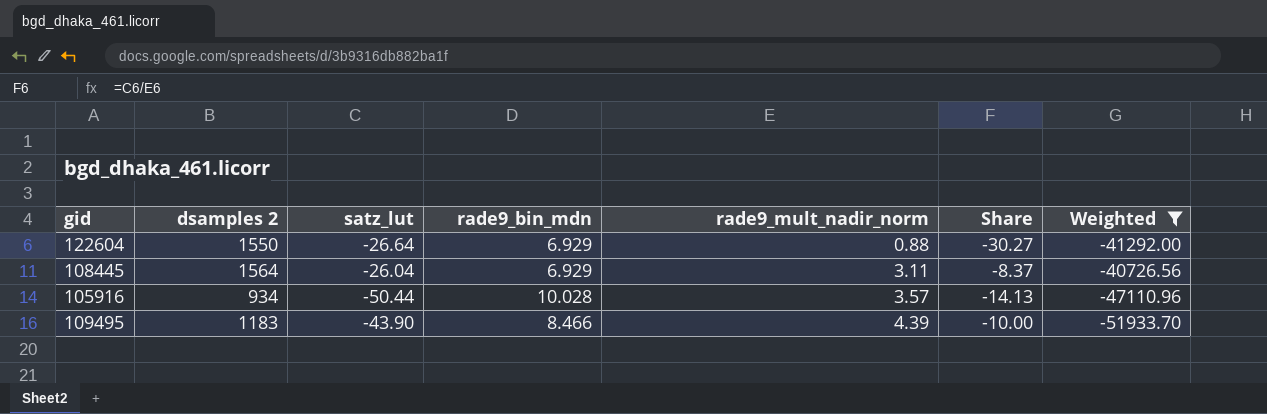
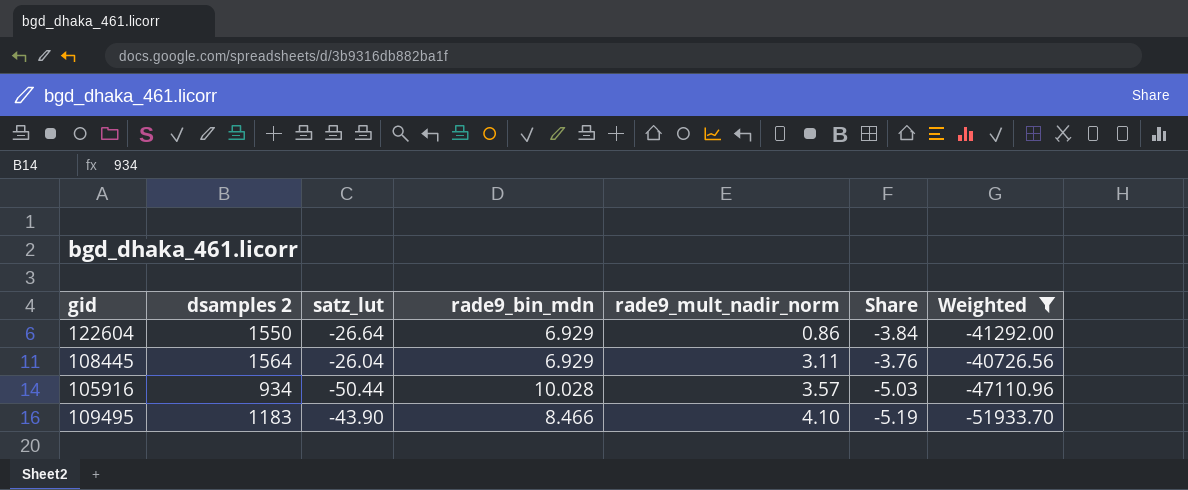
column Share | formula: [satz_lut] / [rade9_mult_nadir_norm] -> [satz_lut] / [rade9_bin_mdn]
122604 | rade9_mult_nadir_norm: 0.88 -> 0.86
109495 | rade9_mult_nadir_norm: 4.39 -> 4.10

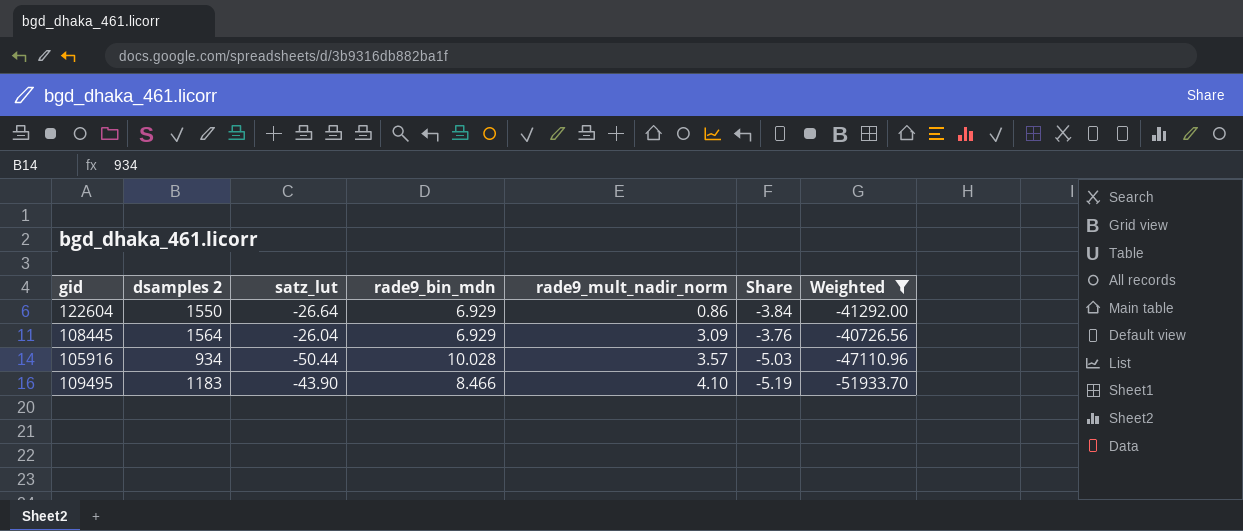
108445 | rade9_mult_nadir_norm: 3.11 -> 3.09

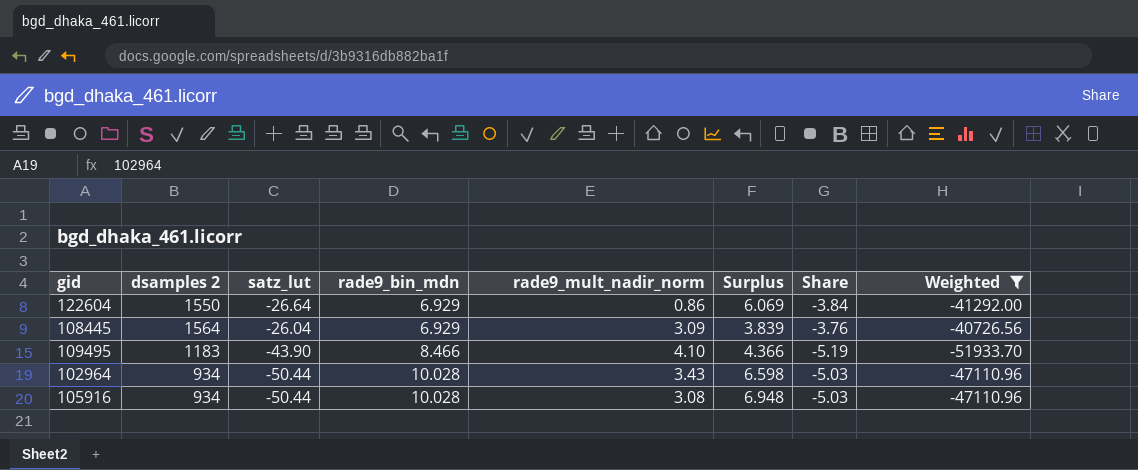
row order: rade9_mult_nadir_norm ascending -> rade9_bin_mdn ascending
column Surplus | formula: none -> [rade9_bin_mdn] - [rade9_mult_nadir_norm]
row 102964: none -> 934 | -50.44 | 10.028 | 3.43 | 6.598 | -5.03 | -47110.96
105916 | rade9_mult_nadir_norm: 3.57 -> 3.08

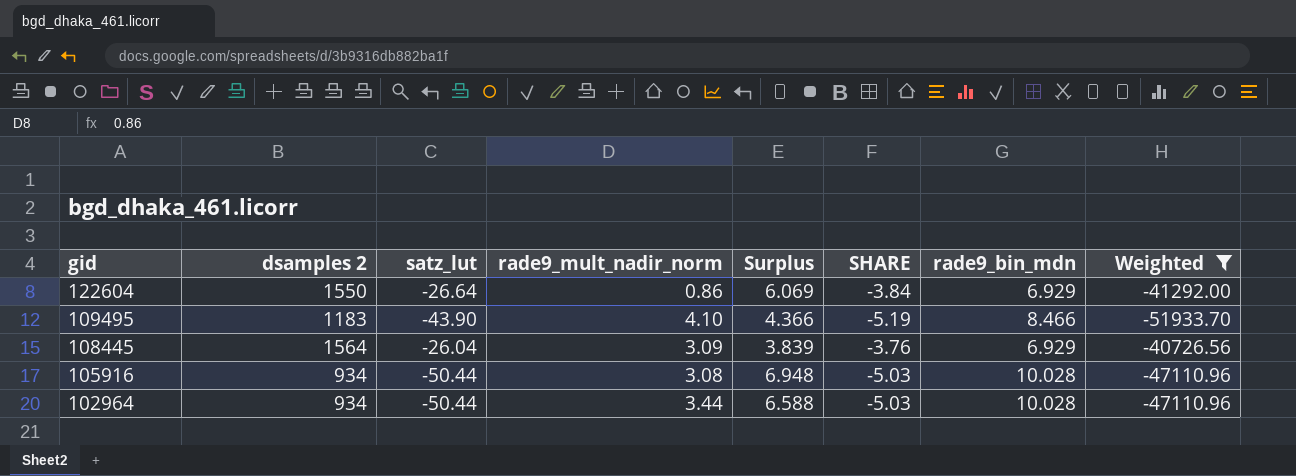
row order: rade9_bin_mdn ascending -> gid descending
column name: Share -> SHARE
column rade9_bin_mdn | position: 4 -> 7
102964 | rade9_mult_nadir_norm: 3.43 -> 3.44
102964 | Surplus: 6.598 -> 6.588

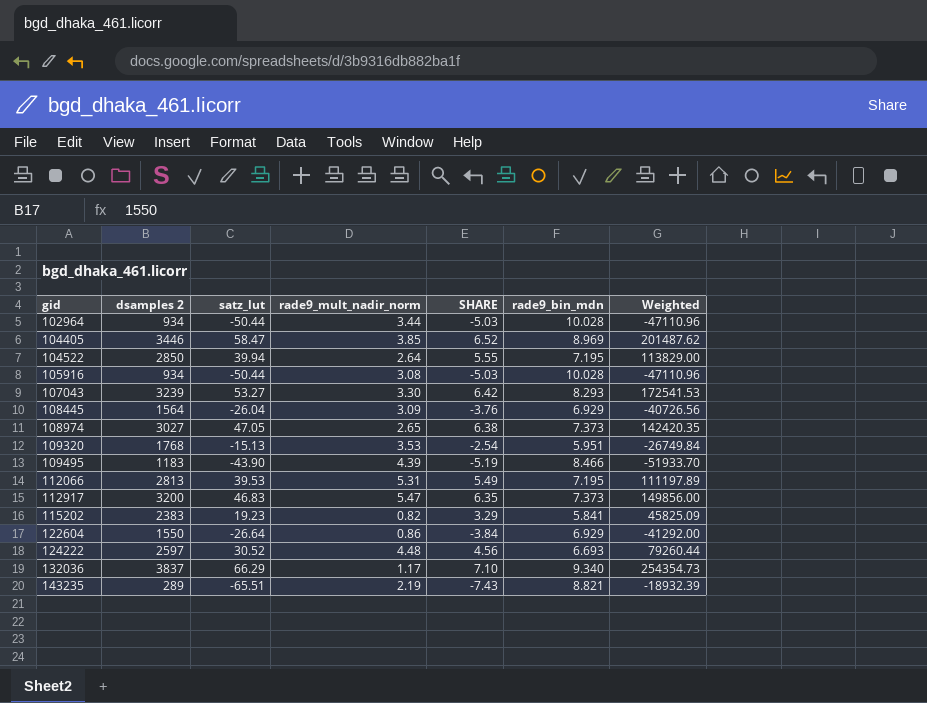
filter: Weighted <= -40726.56 -> none
row order: gid descending -> gid ascending
column Surplus | formula: [rade9_bin_mdn] - [rade9_mult_nadir_norm] -> none
109495 | rade9_mult_nadir_norm: 4.10 -> 4.39

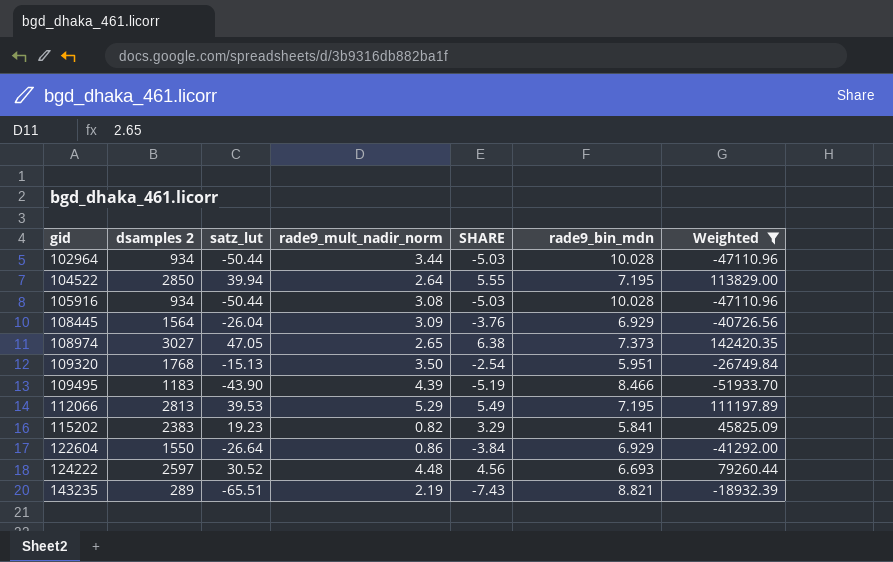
filter: none -> Weighted <= 142420.35
109320 | rade9_mult_nadir_norm: 3.53 -> 3.50
112066 | rade9_mult_nadir_norm: 5.31 -> 5.29

